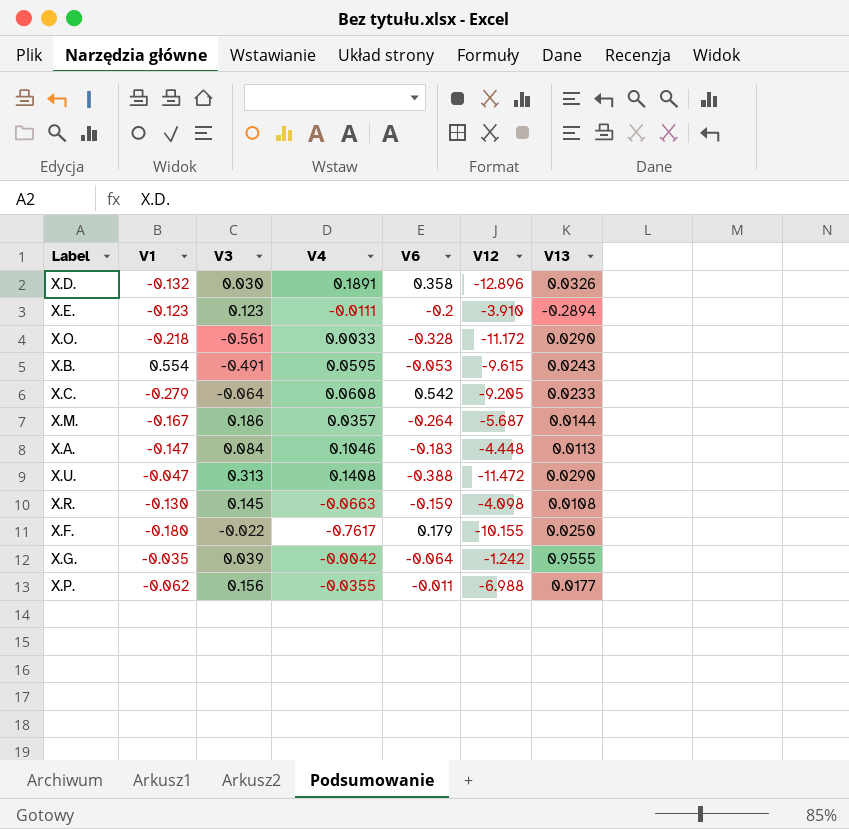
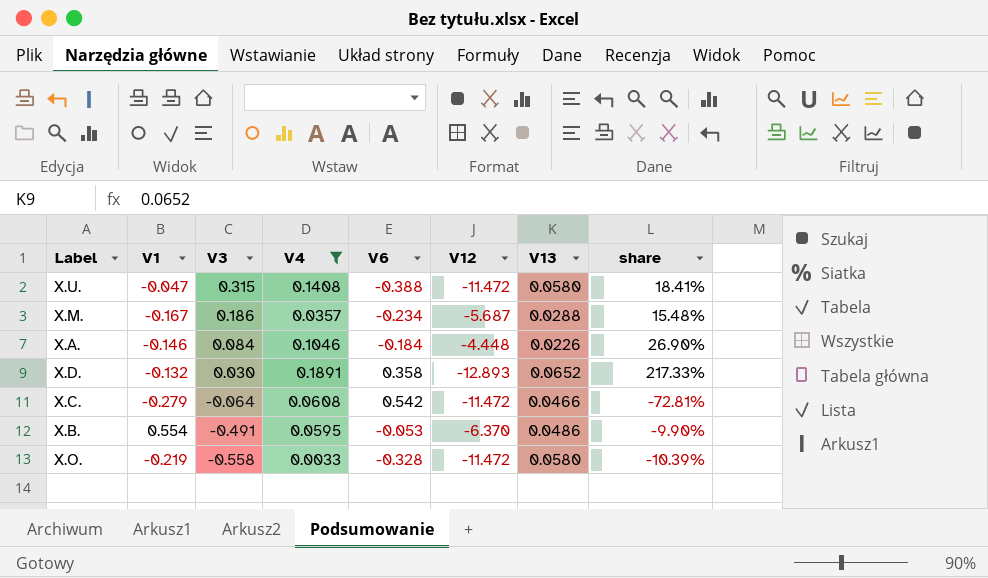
filter: none -> V4 >= 0.0033
row order: none -> V3 descending
column share | formula: none -> [V13] / [V3]
X.U. | V3: 0.313 -> 0.315
X.U. | V13: 0.0290 -> 0.0580
X.M. | V6: -0.264 -> -0.234
X.M. | V13: 0.0144 -> 0.0288
X.A. | V1: -0.147 -> -0.146
X.A. | V6: -0.183 -> -0.184
X.A. | V13: 0.0113 -> 0.0226
X.D. | V12: -12.896 -> -12.893
X.D. | V13: 0.0326 -> 0.0652
X.C. | V12: -9.205 -> -11.472
X.C. | V13: 0.0233 -> 0.0466
X.B. | V12: -9.615 -> -6.370
X.B. | V13: 0.0243 -> 0.0486
X.O. | V1: -0.218 -> -0.219
X.O. | V3: -0.561 -> -0.558
X.O. | V12: -11.172 -> -11.472
X.O. | V13: 0.0290 -> 0.0580

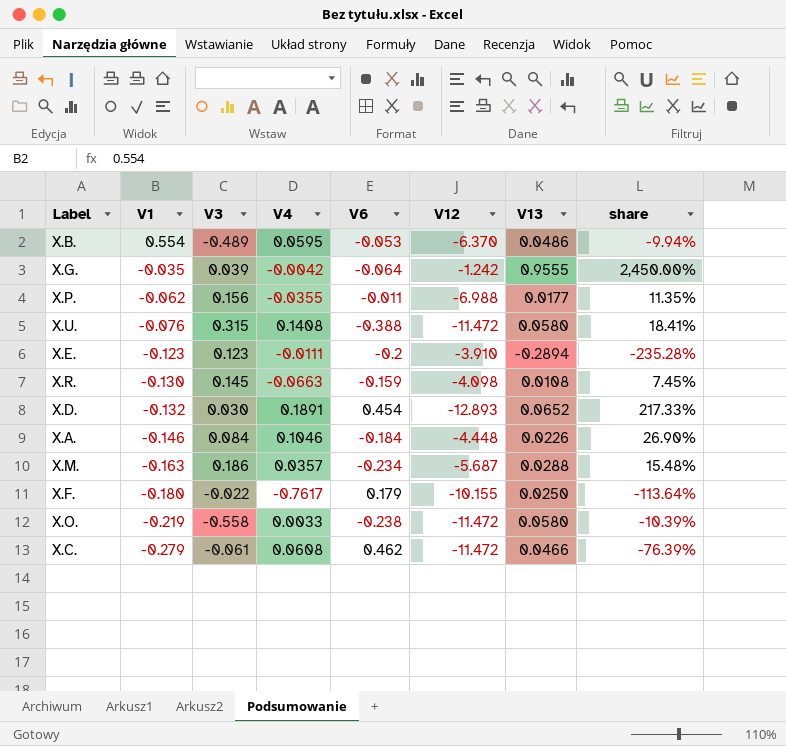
filter: V4 >= 0.0033 -> none
row order: V3 descending -> V1 descending
X.B. | V3: -0.491 -> -0.489
X.B. | share: -9.90% -> -9.94%
X.U. | V1: -0.047 -> -0.076
X.D. | V6: 0.358 -> 0.454
X.M. | V1: -0.167 -> -0.163
X.O. | V6: -0.328 -> -0.238
X.C. | V3: -0.064 -> -0.061
X.C. | V6: 0.542 -> 0.462
X.C. | share: -72.81% -> -76.39%

